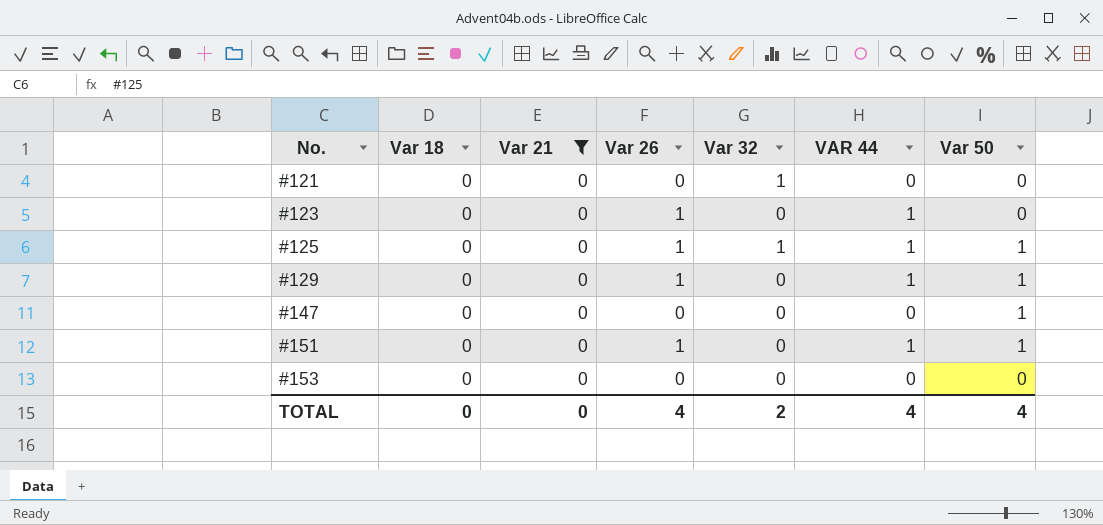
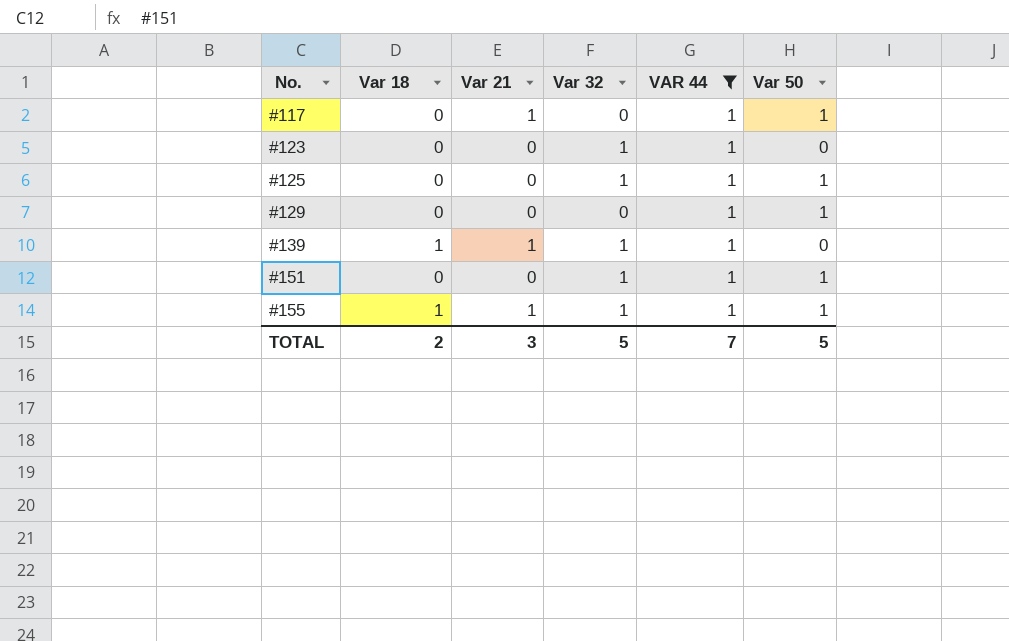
filter: Var 21 = 0 -> VAR 44 = 1
column Var 26 | position: 4 -> none
#123 | Var 32: 0 -> 1
#151 | Var 32: 0 -> 1
TOTAL | Var 18: 0 -> 2
TOTAL | Var 21: 0 -> 3
TOTAL | Var 32: 2 -> 5
TOTAL | VAR 44: 4 -> 7
TOTAL | Var 50: 4 -> 5

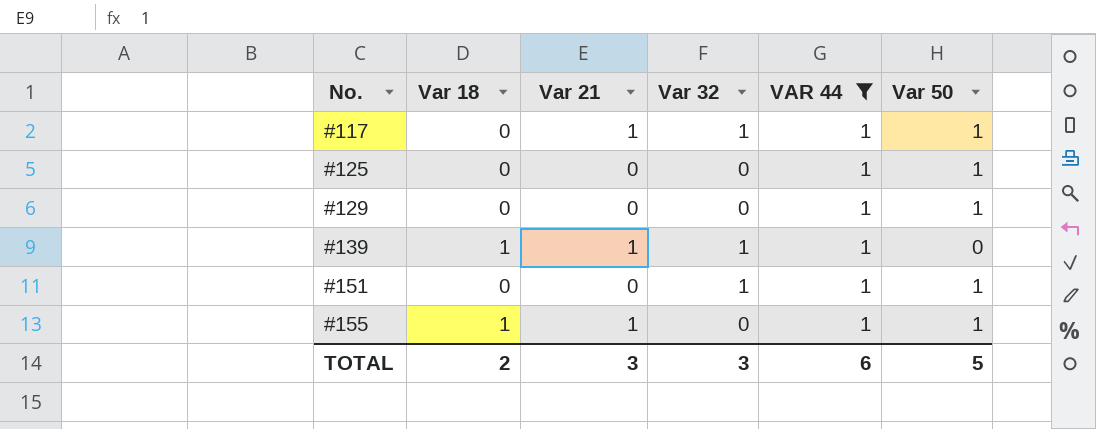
row #123: 0 | 0 | 1 | 1 | 0 -> none
#117 | Var 32: 0 -> 1
#125 | Var 32: 1 -> 0
#155 | Var 32: 1 -> 0
TOTAL | Var 32: 5 -> 3
TOTAL | VAR 44: 7 -> 6

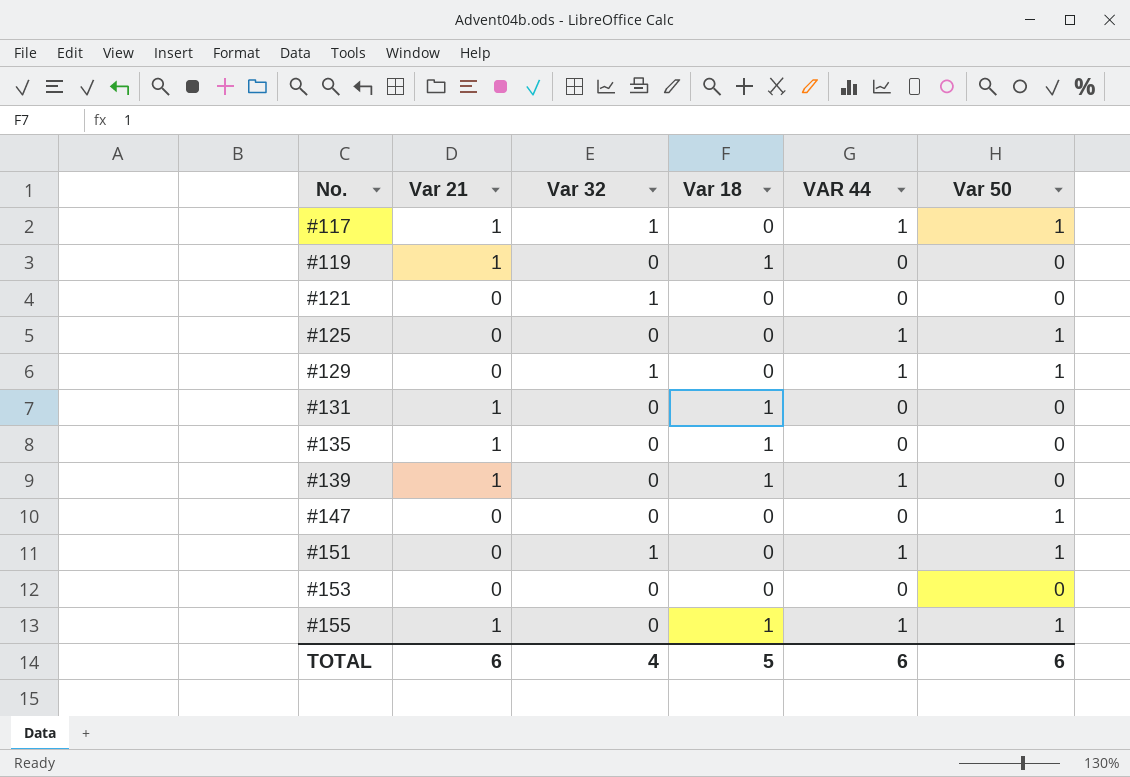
filter: VAR 44 = 1 -> none
column Var 18 | position: 2 -> 4
#129 | Var 32: 0 -> 1
#139 | Var 32: 1 -> 0
TOTAL | Var 21: 3 -> 6
TOTAL | Var 32: 3 -> 4
TOTAL | Var 18: 2 -> 5
TOTAL | Var 50: 5 -> 6

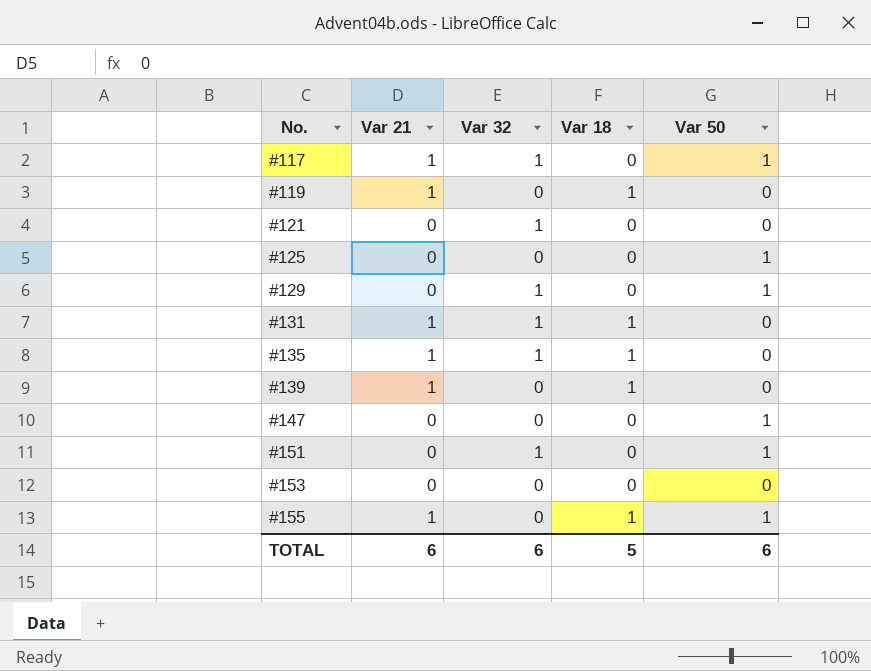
column VAR 44 | position: 5 -> none
#131 | Var 32: 0 -> 1
#135 | Var 32: 0 -> 1
TOTAL | Var 32: 4 -> 6

